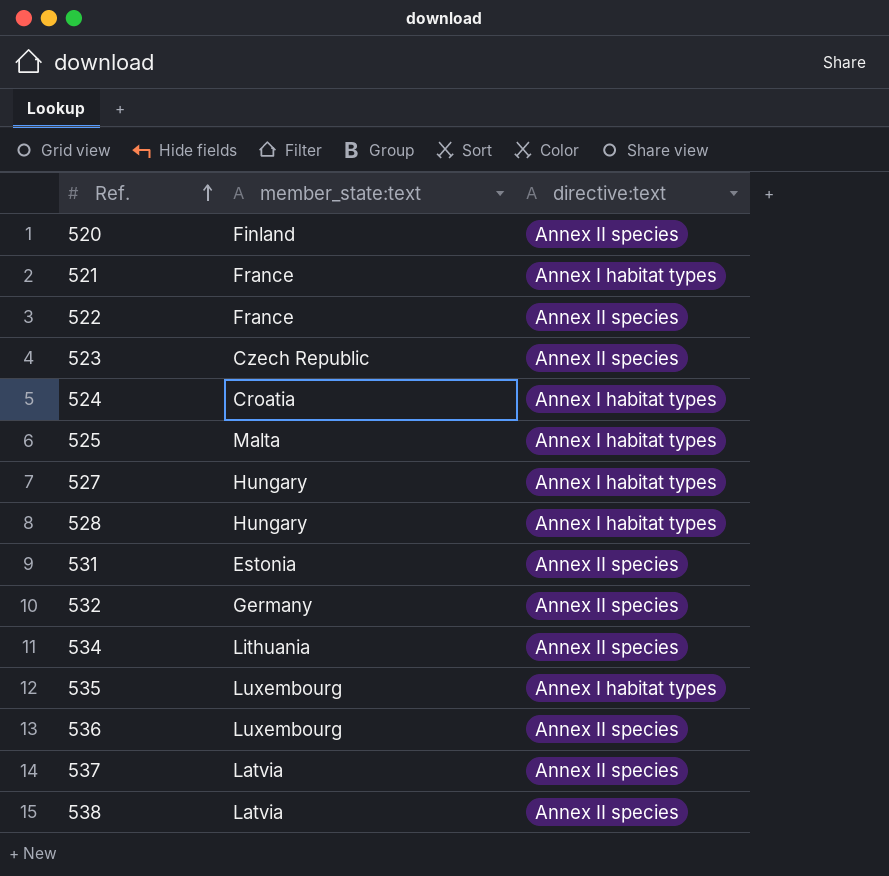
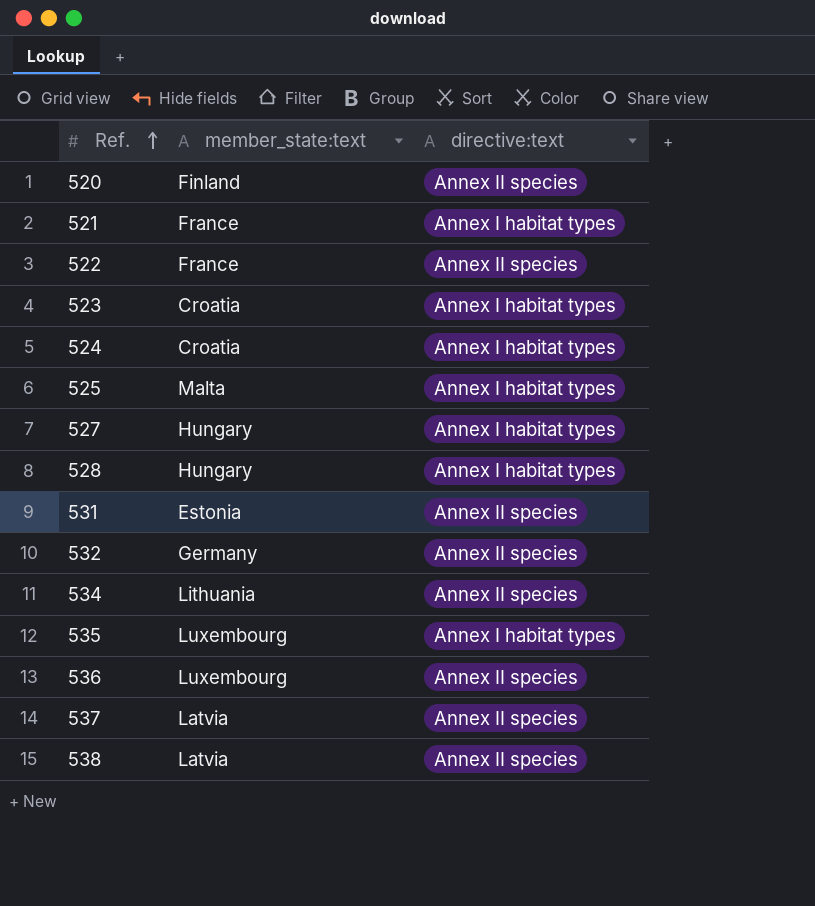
523 | member_state:text: Czech Republic -> Croatia
523 | directive:text: Annex II species -> Annex I habitat types

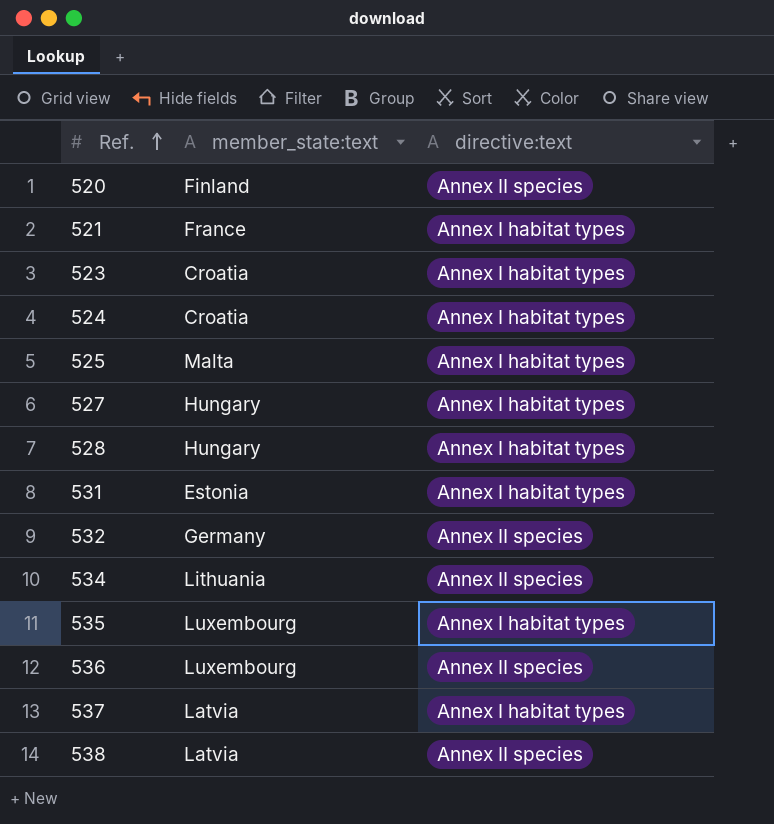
row 522: France | Annex II species -> none
531 | directive:text: Annex II species -> Annex I habitat types
537 | directive:text: Annex II species -> Annex I habitat types

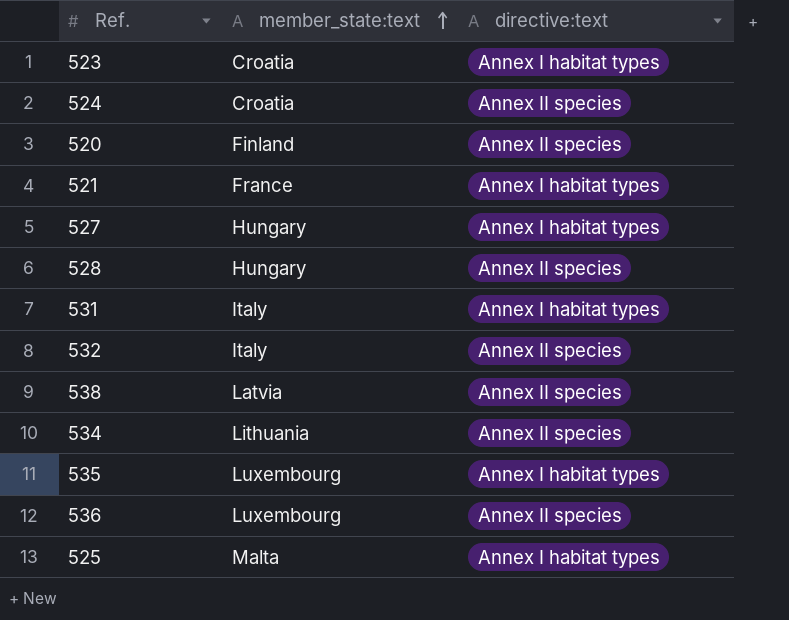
row order: Ref. ascending -> member_state:text ascending
row 537: Latvia | Annex I habitat types -> none
524 | directive:text: Annex I habitat types -> Annex II species
528 | directive:text: Annex I habitat types -> Annex II species
531 | member_state:text: Estonia -> Italy
532 | member_state:text: Germany -> Italy

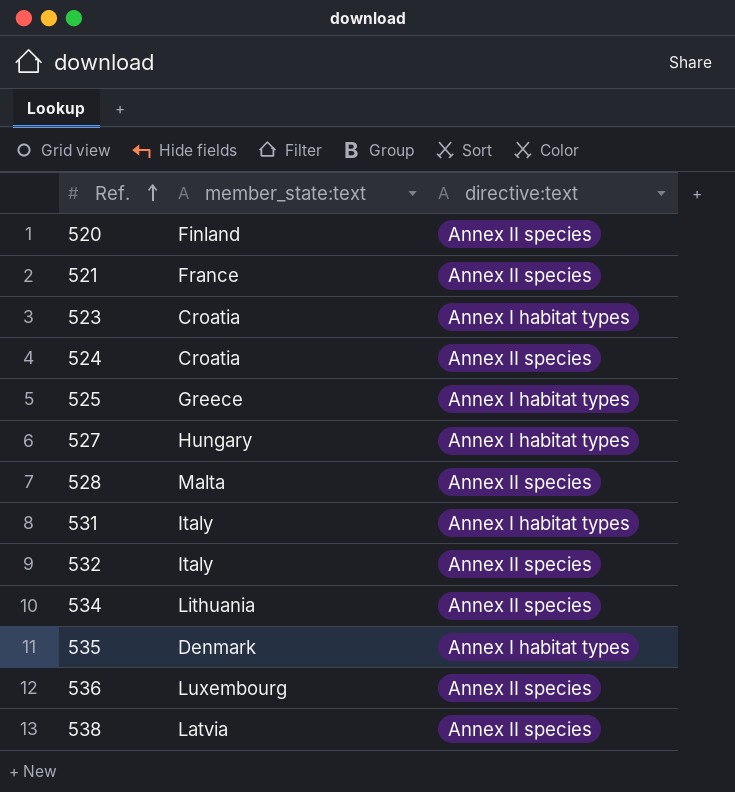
row order: member_state:text ascending -> Ref. ascending
521 | directive:text: Annex I habitat types -> Annex II species
525 | member_state:text: Malta -> Greece
528 | member_state:text: Hungary -> Malta
535 | member_state:text: Luxembourg -> Denmark

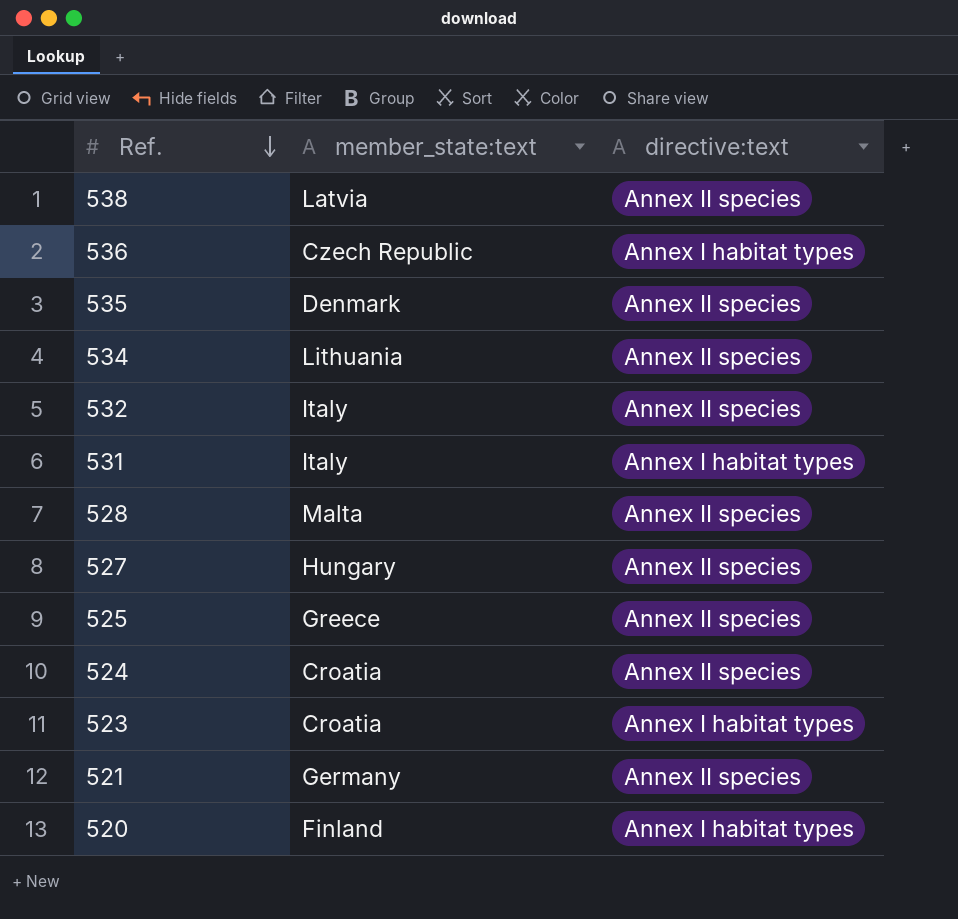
row order: Ref. ascending -> Ref. descending
536 | member_state:text: Luxembourg -> Czech Republic
536 | directive:text: Annex II species -> Annex I habitat types
535 | directive:text: Annex I habitat types -> Annex II species
527 | directive:text: Annex I habitat types -> Annex II species
525 | directive:text: Annex I habitat types -> Annex II species
521 | member_state:text: France -> Germany
520 | directive:text: Annex II species -> Annex I habitat types

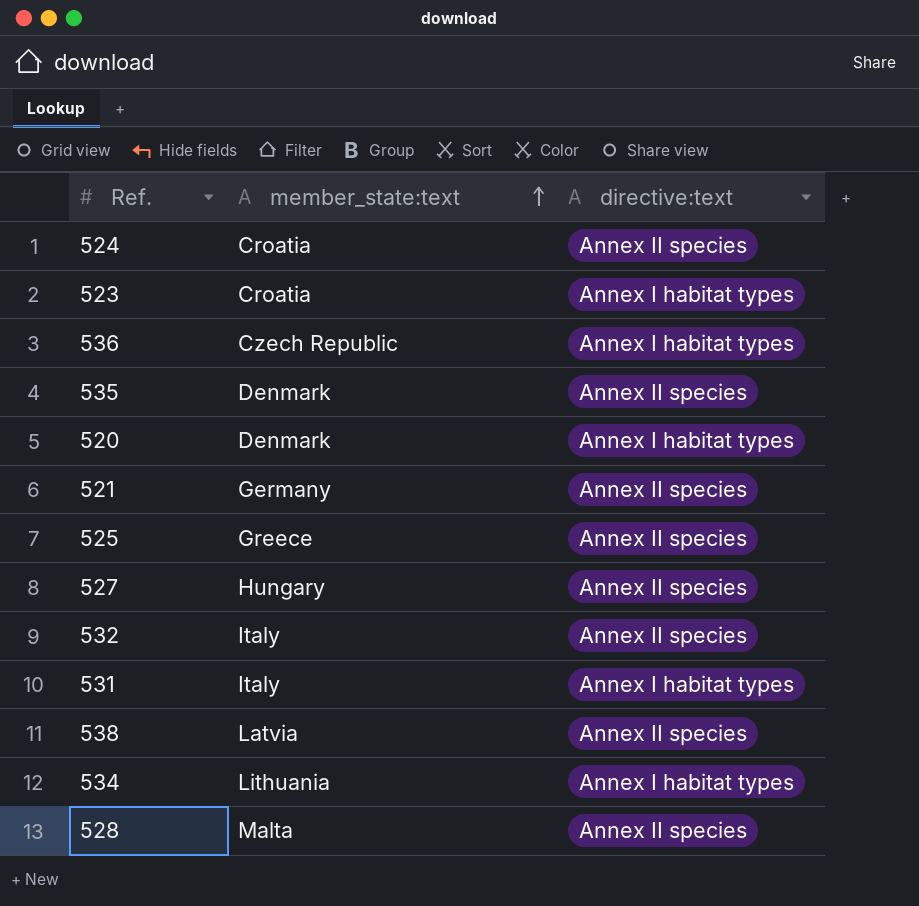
row order: Ref. descending -> member_state:text ascending
520 | member_state:text: Finland -> Denmark
534 | directive:text: Annex II species -> Annex I habitat types

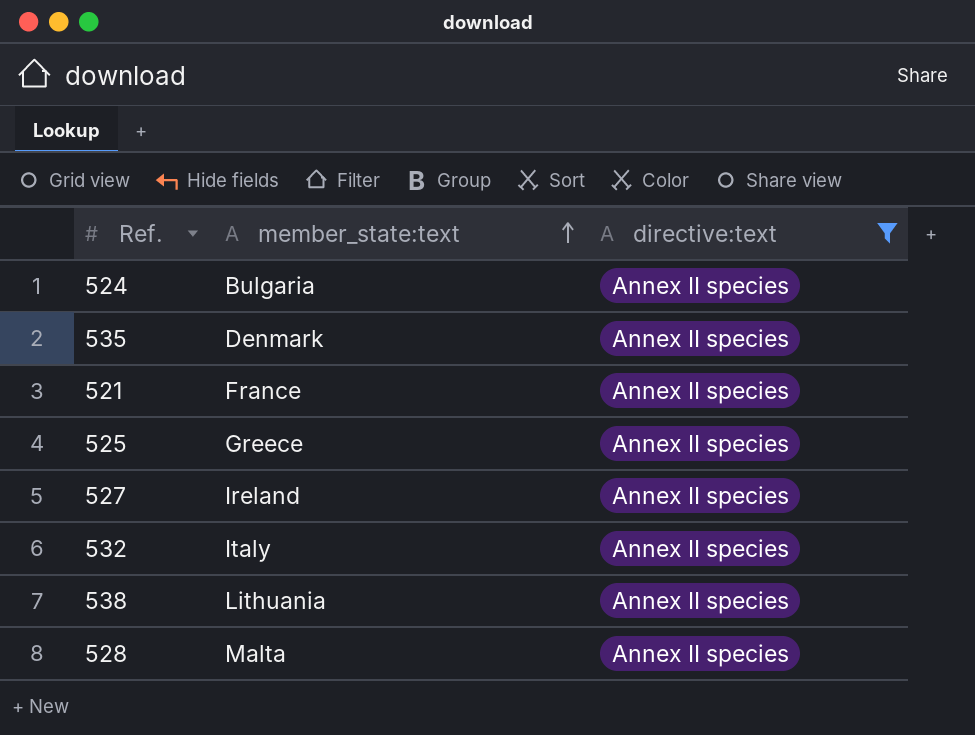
filter: none -> directive:text = Annex II species
524 | member_state:text: Croatia -> Bulgaria
521 | member_state:text: Germany -> France
527 | member_state:text: Hungary -> Ireland
538 | member_state:text: Latvia -> Lithuania

